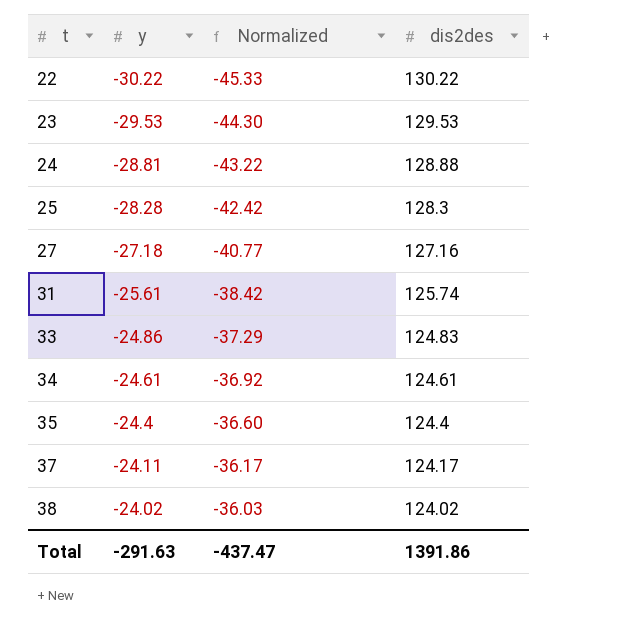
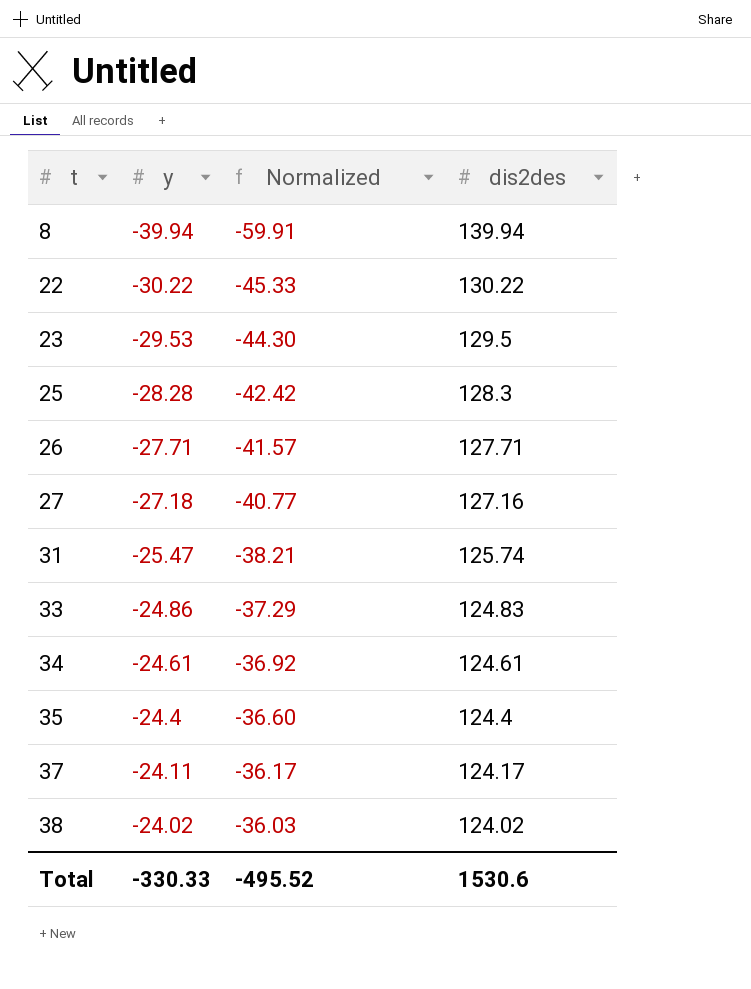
row 24: -28.81 | -43.22 | 128.88 -> none
row 8: none -> -39.94 | -59.91 | 139.94
23 | dis2des: 129.53 -> 129.5
row 26: none -> -27.71 | -41.57 | 127.71
31 | y: -25.61 -> -25.47
31 | Normalized: -38.42 -> -38.21
Total | y: -291.63 -> -330.33
Total | Normalized: -437.47 -> -495.52
Total | dis2des: 1391.86 -> 1530.6

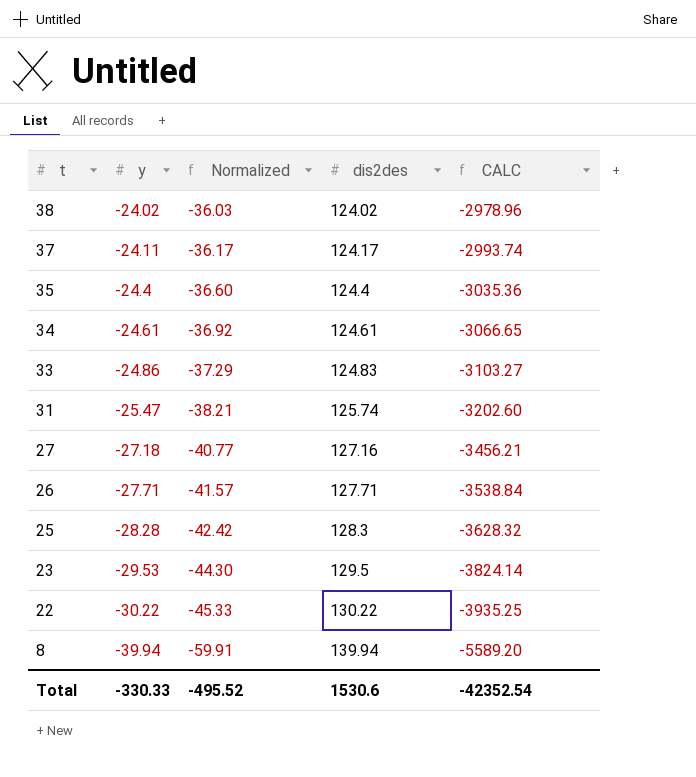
row order: t ascending -> t descending
column CALC | formula: none -> [y] * [dis2des]

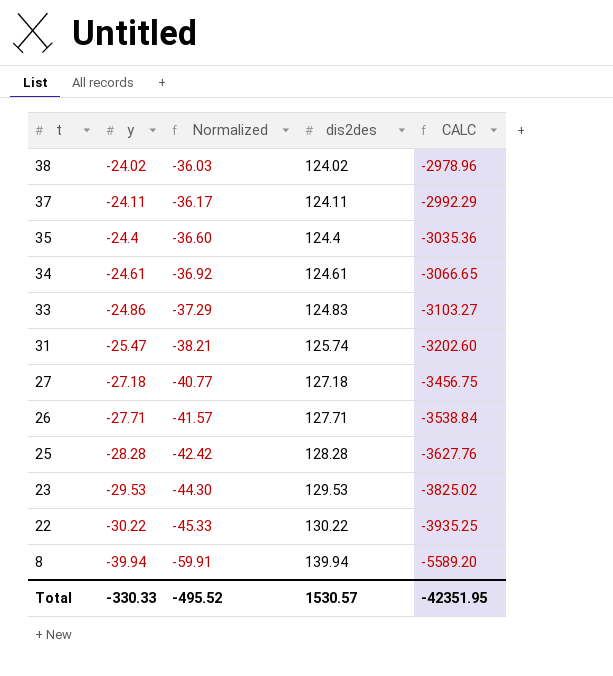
37 | dis2des: 124.17 -> 124.11
37 | CALC: -2993.74 -> -2992.29
27 | dis2des: 127.16 -> 127.18
27 | CALC: -3456.21 -> -3456.75
25 | dis2des: 128.3 -> 128.28
25 | CALC: -3628.32 -> -3627.76
23 | dis2des: 129.5 -> 129.53
23 | CALC: -3824.14 -> -3825.02
Total | dis2des: 1530.6 -> 1530.57
Total | CALC: -42352.54 -> -42351.95

